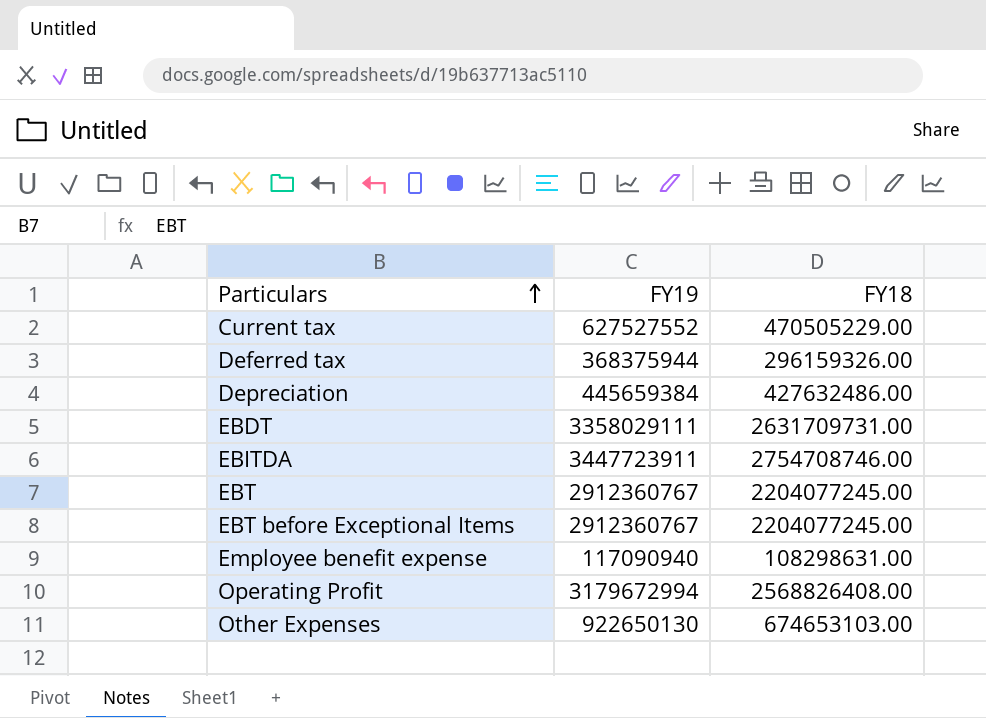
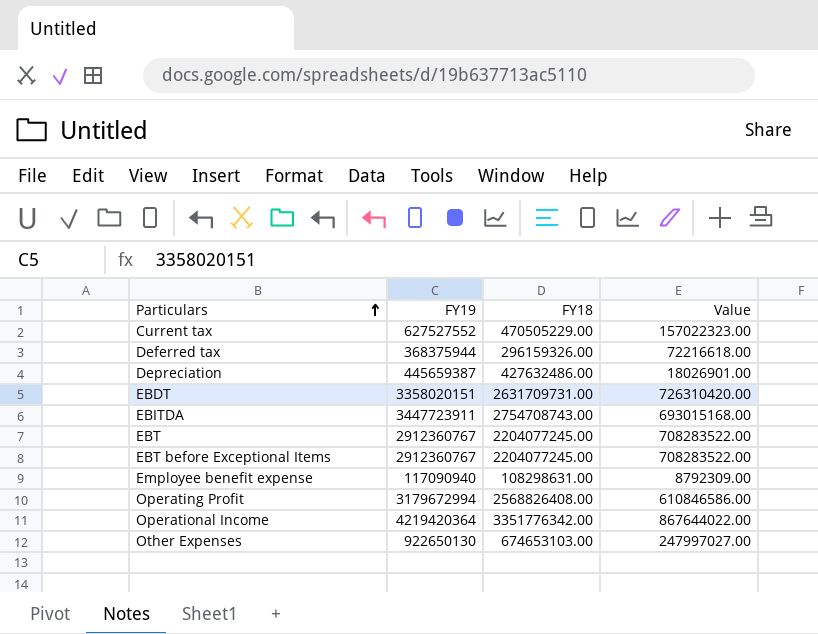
column Value | formula: none -> [FY19] - [FY18]
Depreciation | FY19: 445659384 -> 445659387
EBDT | FY19: 3358029111 -> 3358020151
EBITDA | FY18: 2754708746.00 -> 2754708743.00
row Operational Income: none -> 4219420364 | 3351776342.00 | 867644022.00

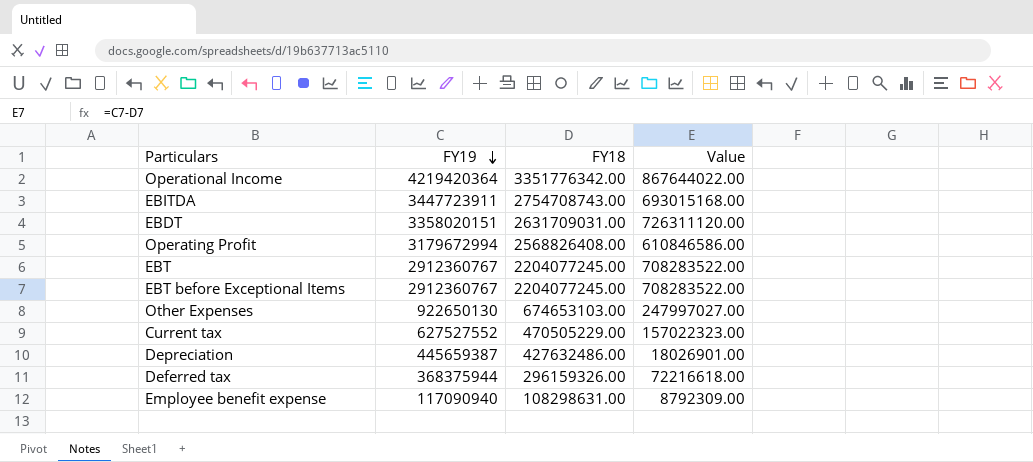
row order: Particulars ascending -> FY19 descending
EBDT | FY18: 2631709731.00 -> 2631709031.00
EBDT | Value: 726310420.00 -> 726311120.00

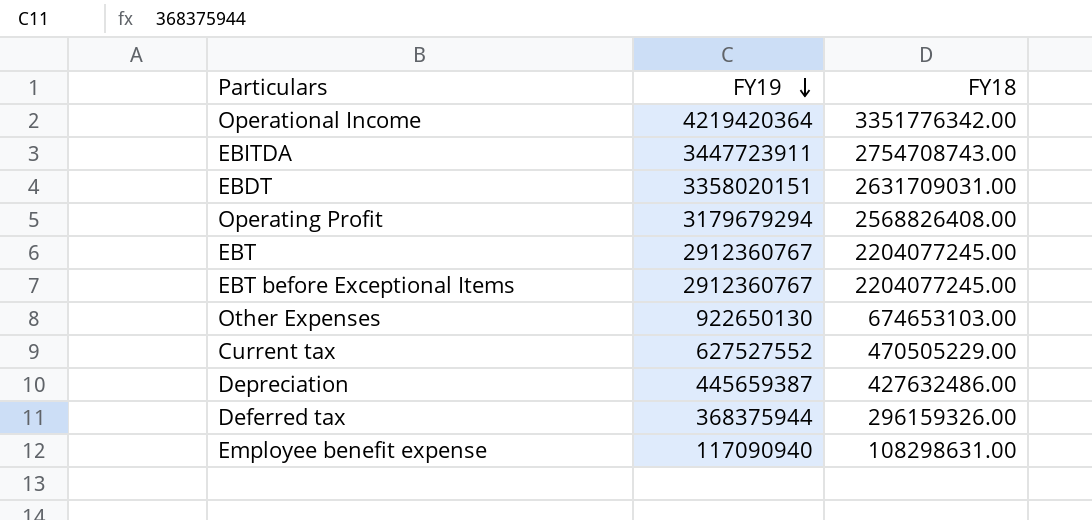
column Value | formula: [FY19] - [FY18] -> none
Operating Profit | FY19: 3179672994 -> 3179679294

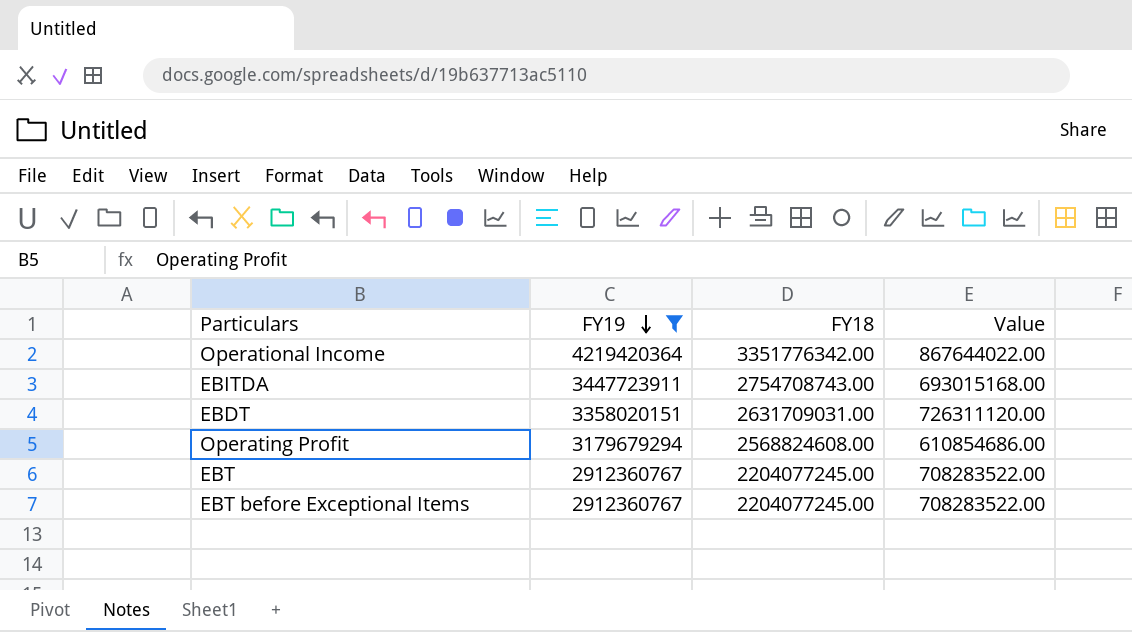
filter: none -> FY19 >= 2912360767
column Value | formula: none -> [FY19] - [FY18]
Operating Profit | FY18: 2568826408.00 -> 2568824608.00

